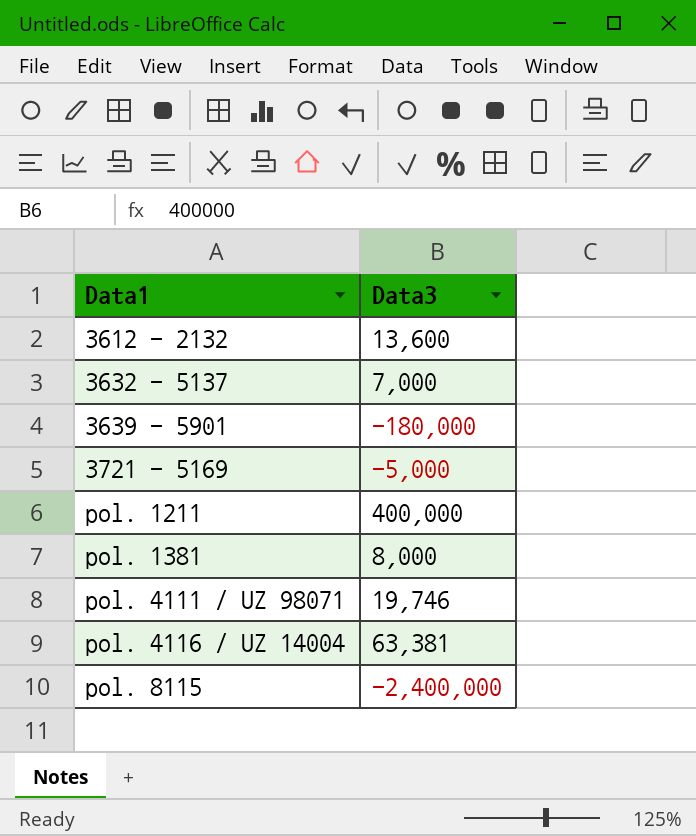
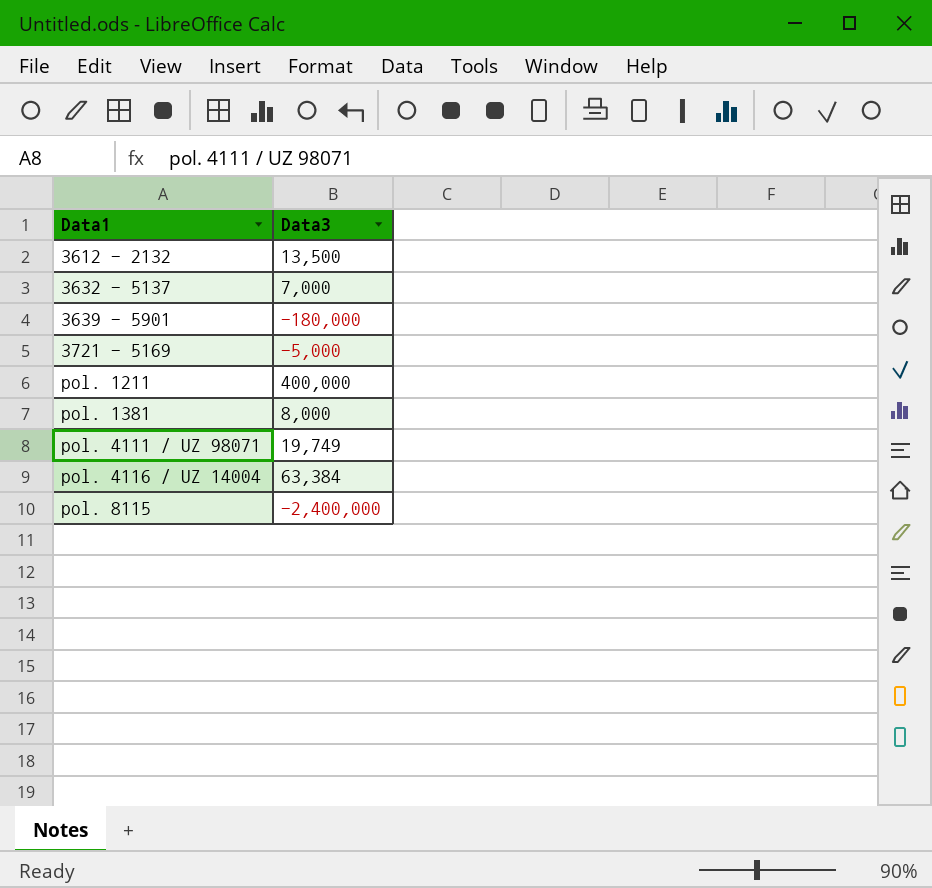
3612 - 2132 | Data3: 13,600 -> 13,500
pol. 4111 / UZ 98071 | Data3: 19,746 -> 19,749
pol. 4116 / UZ 14004 | Data3: 63,381 -> 63,384

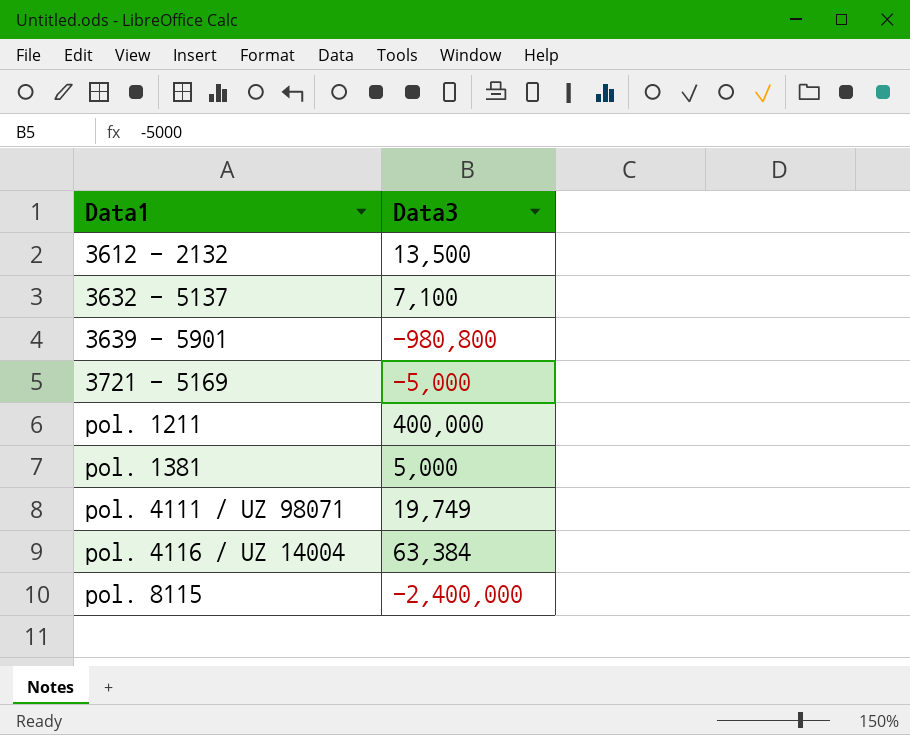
3632 - 5137 | Data3: 7,000 -> 7,100
3639 - 5901 | Data3: -180,000 -> -980,800
pol. 1381 | Data3: 8,000 -> 5,000

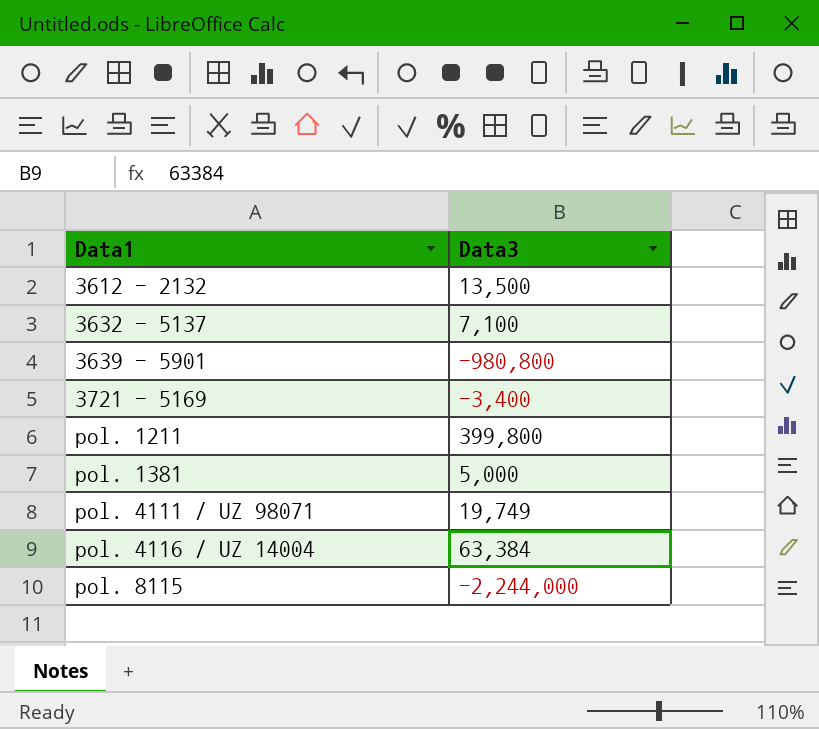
3721 - 5169 | Data3: -5,000 -> -3,400
pol. 1211 | Data3: 400,000 -> 399,800
pol. 8115 | Data3: -2,400,000 -> -2,244,000

